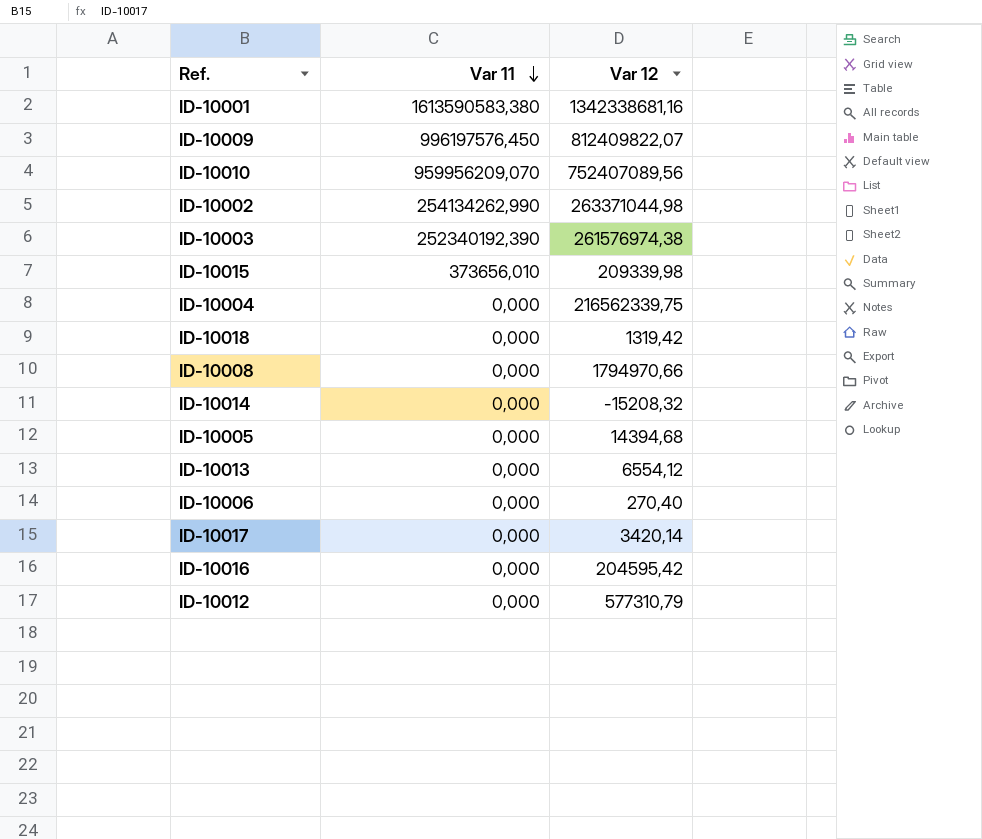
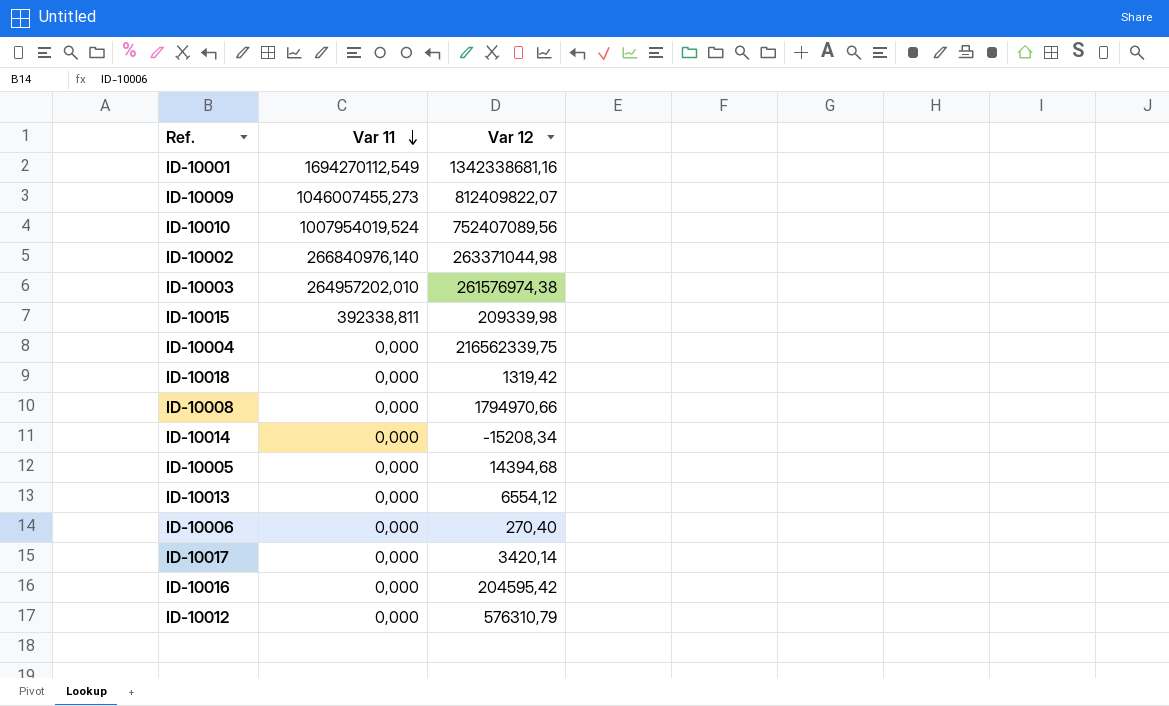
ID-10001 | Var 11: 1613590583,380 -> 1694270112,549
ID-10009 | Var 11: 996197576,450 -> 1046007455,273
ID-10010 | Var 11: 959956209,070 -> 1007954019,524
ID-10002 | Var 11: 254134262,990 -> 266840976,140
ID-10003 | Var 11: 252340192,390 -> 264957202,010
ID-10015 | Var 11: 373656,010 -> 392338,811
ID-10014 | Var 12: -15208,32 -> -15208,34
ID-10012 | Var 12: 577310,79 -> 576310,79

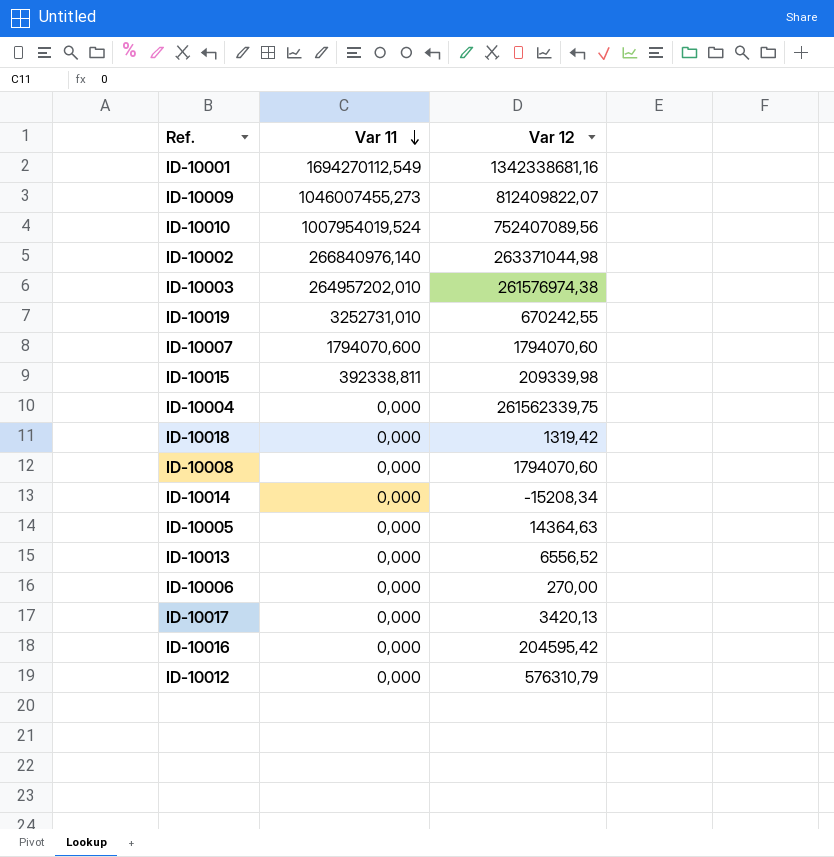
row ID-10019: none -> 3252731,010 | 670242,55
row ID-10007: none -> 1794070,600 | 1794070,60
ID-10004 | Var 12: 216562339,75 -> 261562339,75
ID-10008 | Var 12: 1794970,66 -> 1794070,60
ID-10005 | Var 12: 14394,68 -> 14364,63
ID-10013 | Var 12: 6554,12 -> 6556,52
ID-10006 | Var 12: 270,40 -> 270,00
ID-10017 | Var 12: 3420,14 -> 3420,13

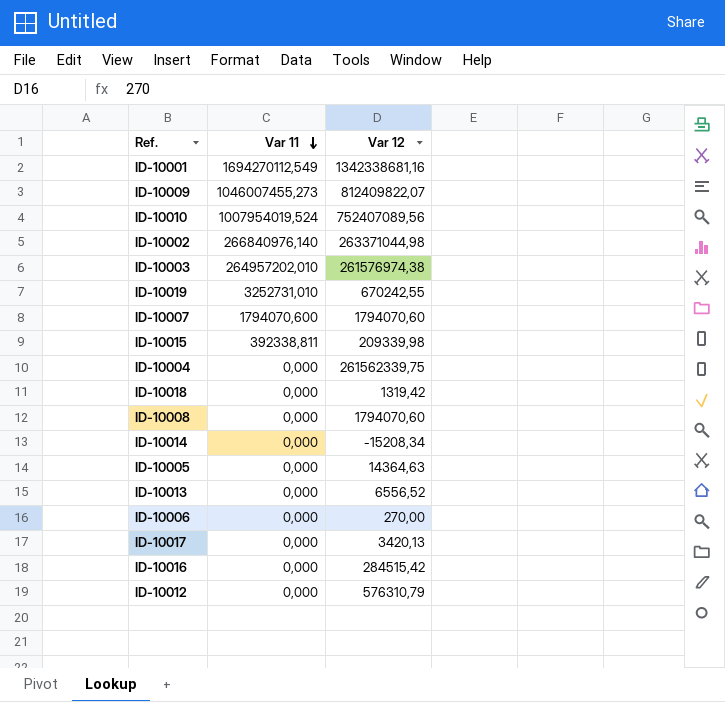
ID-10016 | Var 12: 204595,42 -> 284515,42

